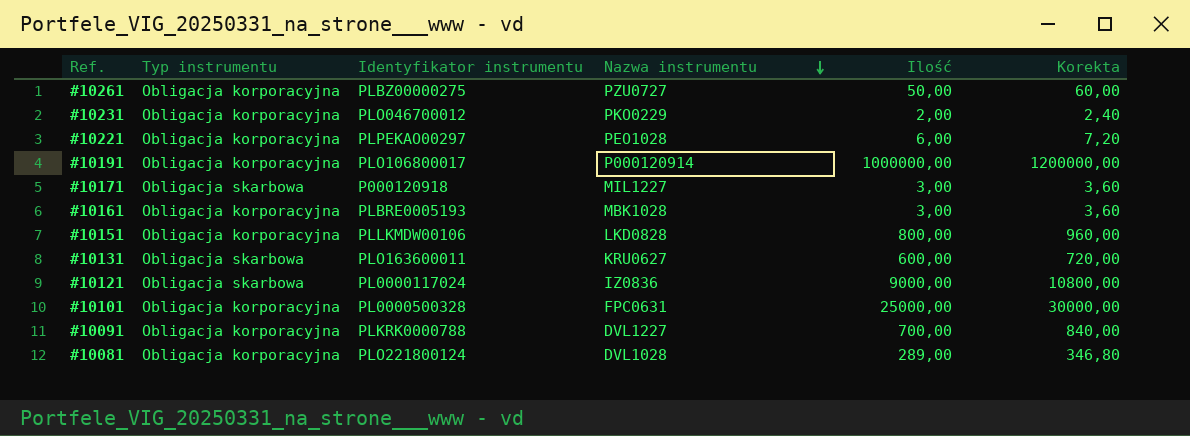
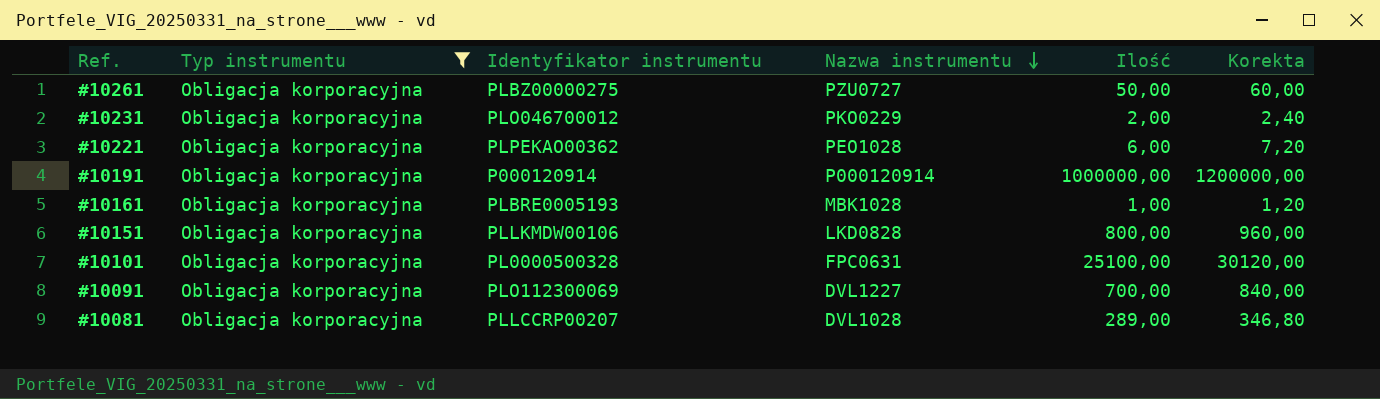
filter: none -> Typ instrumentu = Obligacja korporacyjna
#10221 | Identyfikator instrumentu: PLPEKAO00297 -> PLPEKAO00362
#10191 | Identyfikator instrumentu: PLO106800017 -> P000120914
#10161 | Ilość: 3,00 -> 1,00
#10161 | Korekta: 3,60 -> 1,20
#10101 | Ilość: 25000,00 -> 25100,00
#10101 | Korekta: 30000,00 -> 30120,00
#10091 | Identyfikator instrumentu: PLKRK0000788 -> PLO112300069
#10081 | Identyfikator instrumentu: PLO221800124 -> PLLCCRP00207

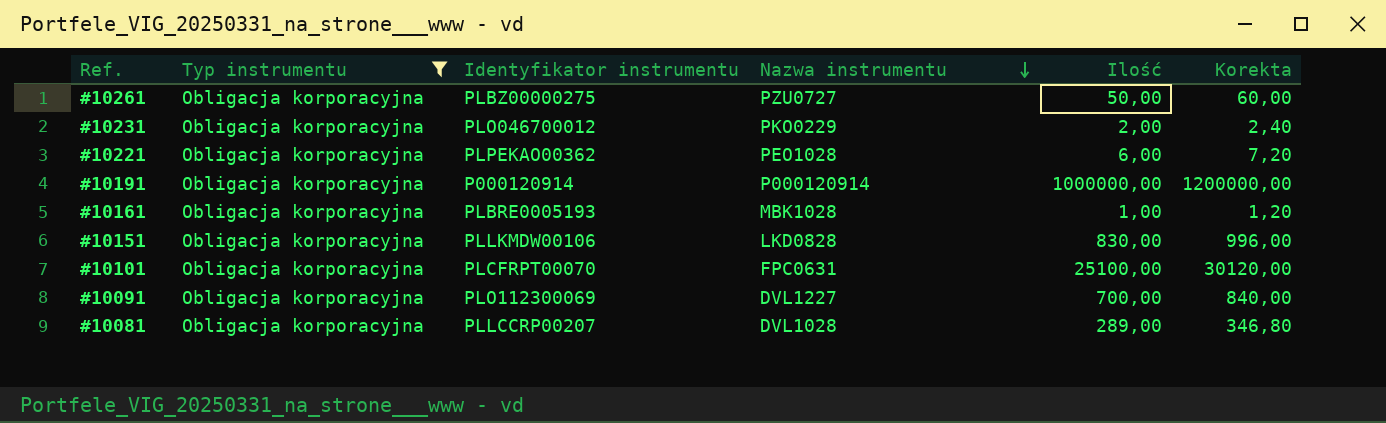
#10151 | Ilość: 800,00 -> 830,00
#10151 | Korekta: 960,00 -> 996,00
#10101 | Identyfikator instrumentu: PL0000500328 -> PLCFRPT00070

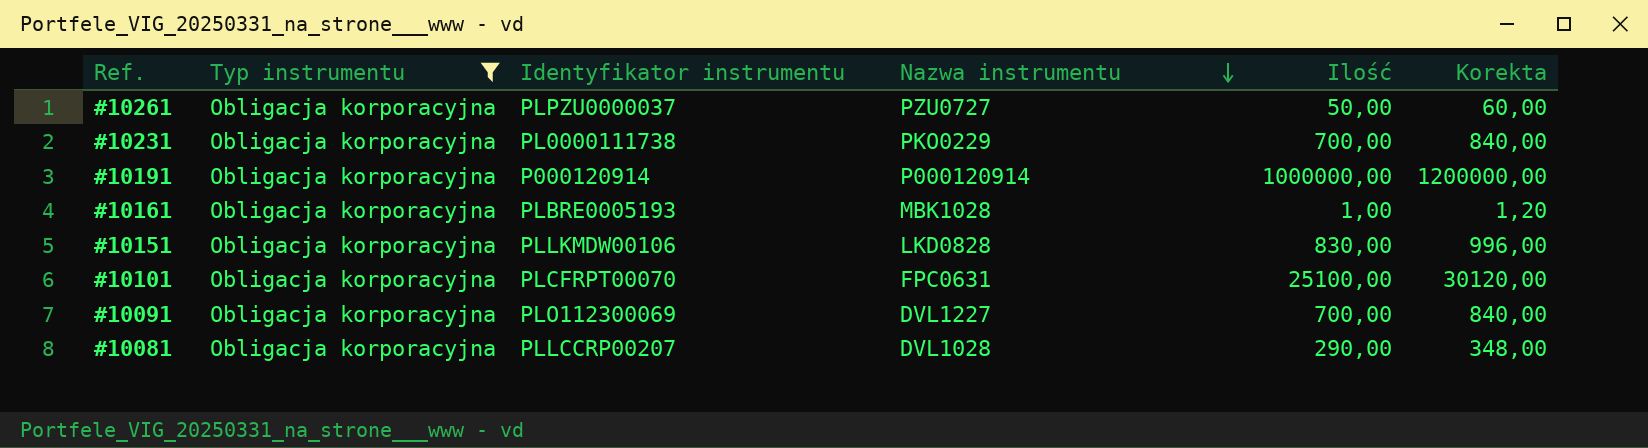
row #10221: Obligacja korporacyjna | PLPEKAO00362 | PEO1028 | 6,00 | 7,20 -> none
#10261 | Identyfikator instrumentu: PLBZ00000275 -> PLPZU0000037
#10231 | Identyfikator instrumentu: PLO046700012 -> PL0000111738
#10231 | Ilość: 2,00 -> 700,00
#10231 | Korekta: 2,40 -> 840,00
#10081 | Ilość: 289,00 -> 290,00
#10081 | Korekta: 346,80 -> 348,00

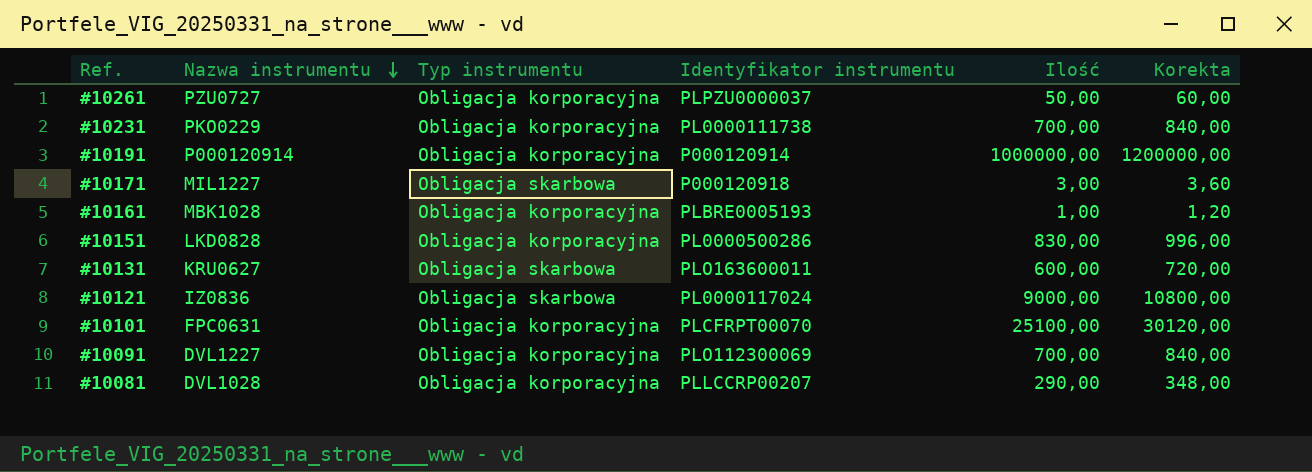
filter: Typ instrumentu = Obligacja korporacyjna -> none
column Nazwa instrumentu | position: 4 -> 2
#10151 | Identyfikator instrumentu: PLLKMDW00106 -> PL0000500286

